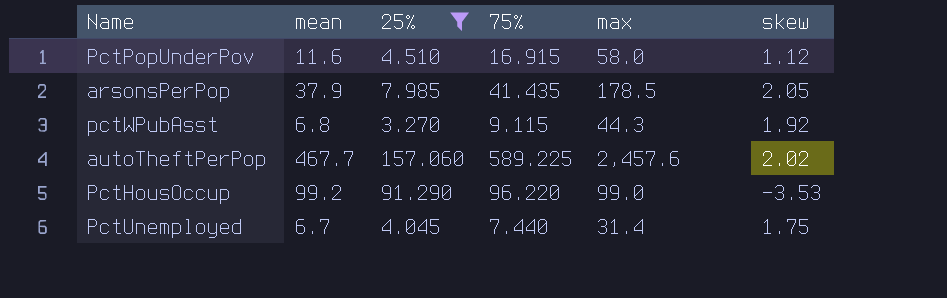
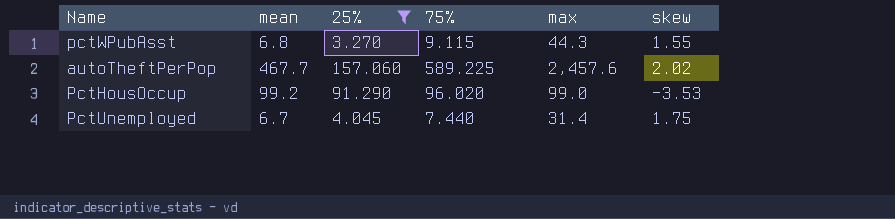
row PctPopUnderPov: 11.6 | 4.510 | 16.915 | 58.0 | 1.12 -> none
row arsonsPerPop: 37.9 | 7.985 | 41.435 | 178.5 | 2.05 -> none
pctWPubAsst | skew: 1.92 -> 1.55
PctHousOccup | 75%: 96.220 -> 96.020

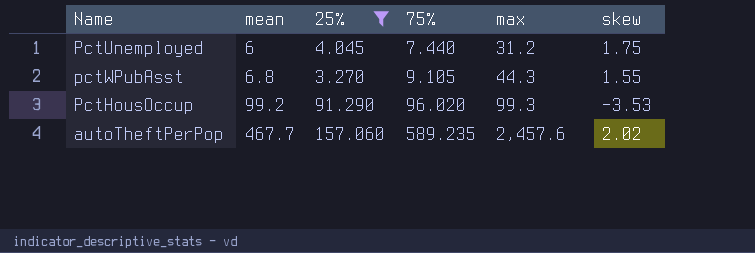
row order: none -> mean ascending
PctUnemployed | mean: 6.7 -> 6
PctUnemployed | max: 31.4 -> 31.2
pctWPubAsst | 75%: 9.115 -> 9.105
PctHousOccup | max: 99.0 -> 99.3
autoTheftPerPop | 75%: 589.225 -> 589.235

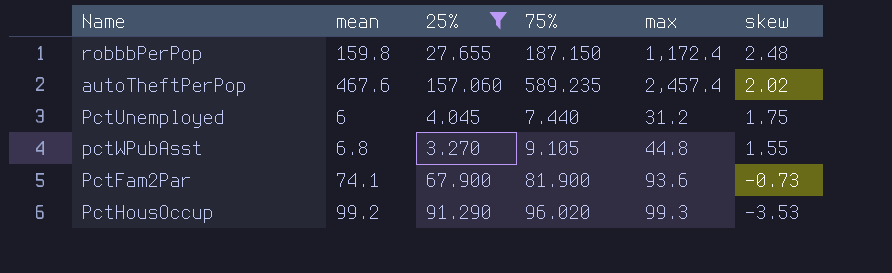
row order: mean ascending -> skew descending
row robbbPerPop: none -> 159.8 | 27.655 | 187.150 | 1,172.4 | 2.48
autoTheftPerPop | mean: 467.7 -> 467.6
autoTheftPerPop | max: 2,457.6 -> 2,457.4
pctWPubAsst | max: 44.3 -> 44.8
row PctFam2Par: none -> 74.1 | 67.900 | 81.900 | 93.6 | -0.73

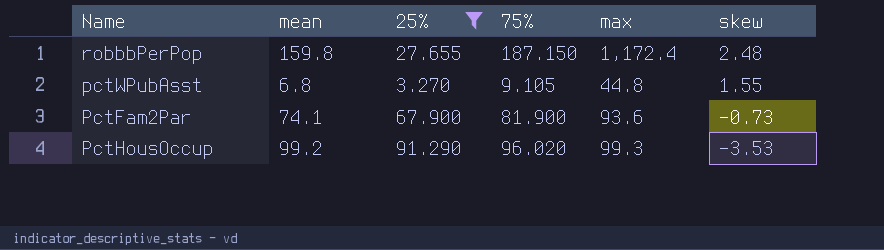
row autoTheftPerPop: 467.6 | 157.060 | 589.235 | 2,457.4 | 2.02 -> none
row PctUnemployed: 6 | 4.045 | 7.440 | 31.2 | 1.75 -> none

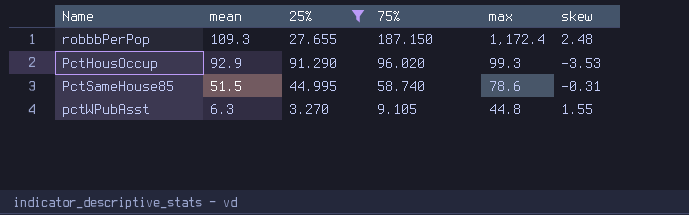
row order: skew descending -> mean descending
row PctFam2Par: 74.1 | 67.900 | 81.900 | 93.6 | -0.73 -> none
robbbPerPop | mean: 159.8 -> 109.3
PctHousOccup | mean: 99.2 -> 92.9
row PctSameHouse85: none -> 51.5 | 44.995 | 58.740 | 78.6 | -0.31
pctWPubAsst | mean: 6.8 -> 6.3

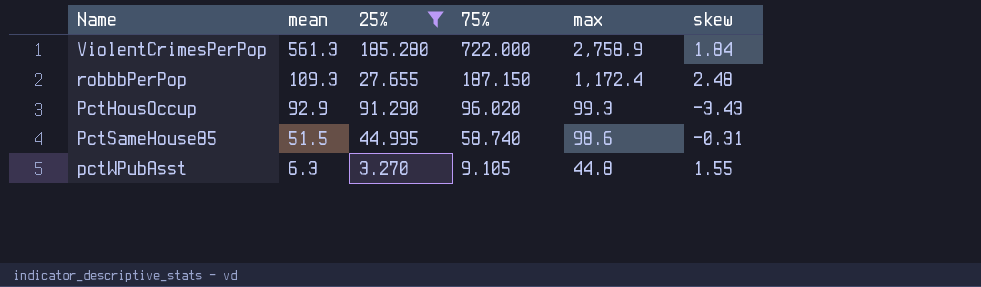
row ViolentCrimesPerPop: none -> 561.3 | 185.280 | 722.000 | 2,758.9 | 1.84
PctHousOccup | skew: -3.53 -> -3.43
PctSameHouse85 | max: 78.6 -> 98.6

